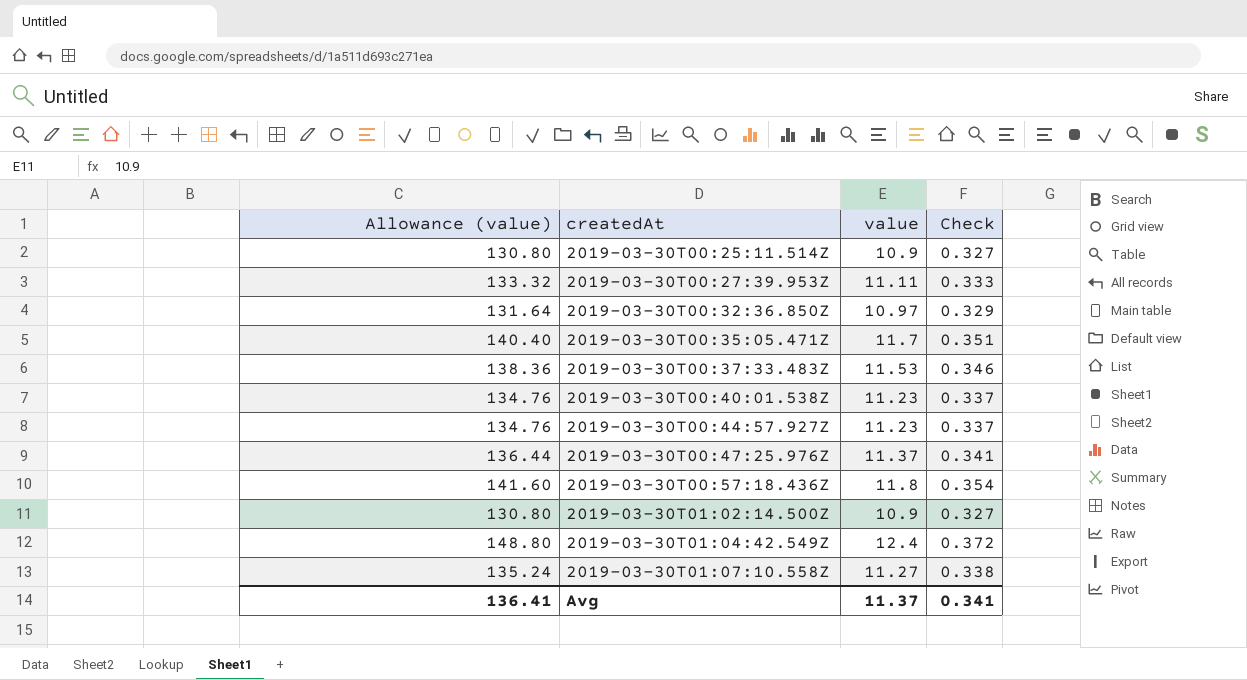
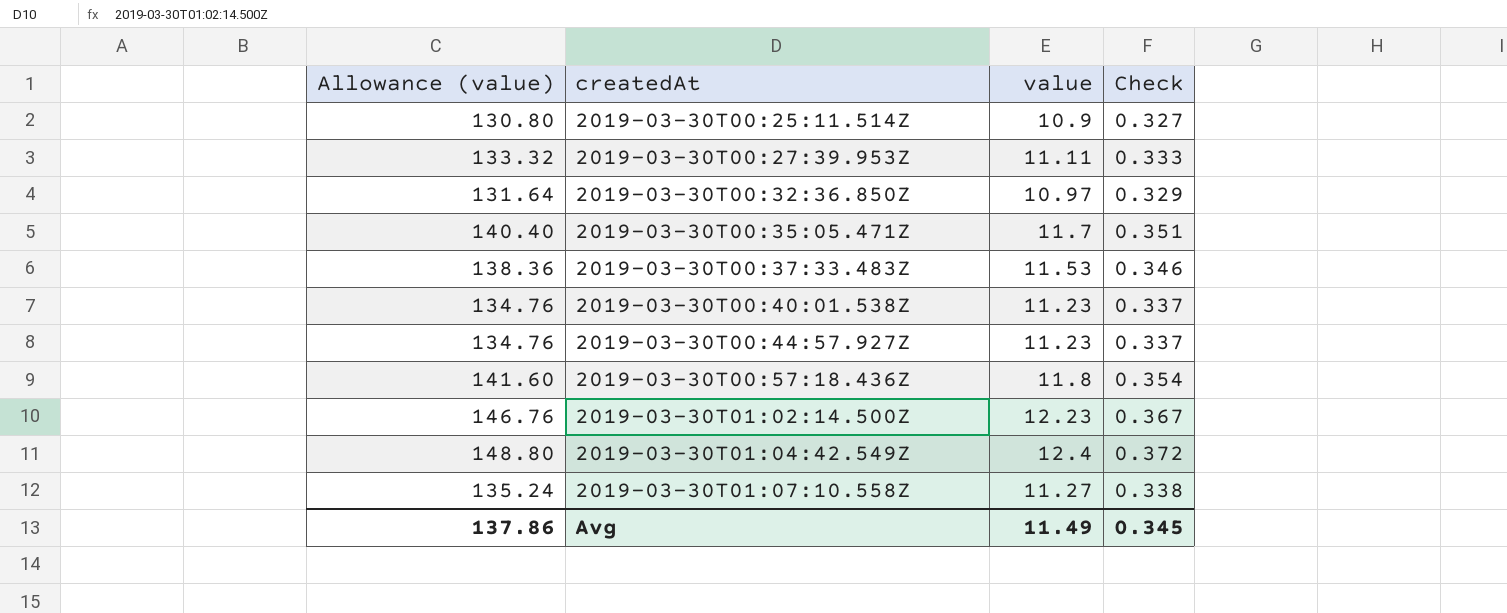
row 2019-03-30T00:47:25.976Z: 136.44 | 11.37 | 0.341 -> none
2019-03-30T01:02:14.500Z | Allowance (value): 130.80 -> 146.76
2019-03-30T01:02:14.500Z | value: 10.9 -> 12.23
2019-03-30T01:02:14.500Z | Check: 0.327 -> 0.367
Avg | Allowance (value): 136.41 -> 137.86
Avg | value: 11.37 -> 11.49
Avg | Check: 0.341 -> 0.345

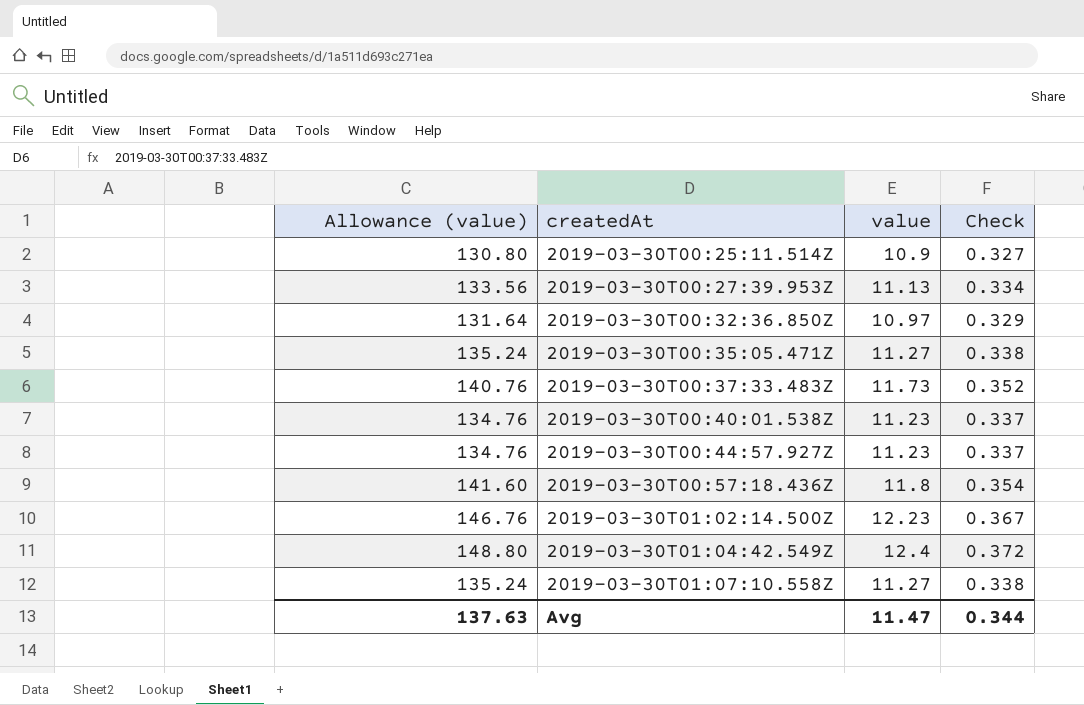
2019-03-30T00:27:39.953Z | Allowance (value): 133.32 -> 133.56
2019-03-30T00:27:39.953Z | value: 11.11 -> 11.13
2019-03-30T00:27:39.953Z | Check: 0.333 -> 0.334
2019-03-30T00:35:05.471Z | Allowance (value): 140.40 -> 135.24
2019-03-30T00:35:05.471Z | value: 11.7 -> 11.27
2019-03-30T00:35:05.471Z | Check: 0.351 -> 0.338
2019-03-30T00:37:33.483Z | Allowance (value): 138.36 -> 140.76
2019-03-30T00:37:33.483Z | value: 11.53 -> 11.73
2019-03-30T00:37:33.483Z | Check: 0.346 -> 0.352
Avg | Allowance (value): 137.86 -> 137.63
Avg | value: 11.49 -> 11.47
Avg | Check: 0.345 -> 0.344

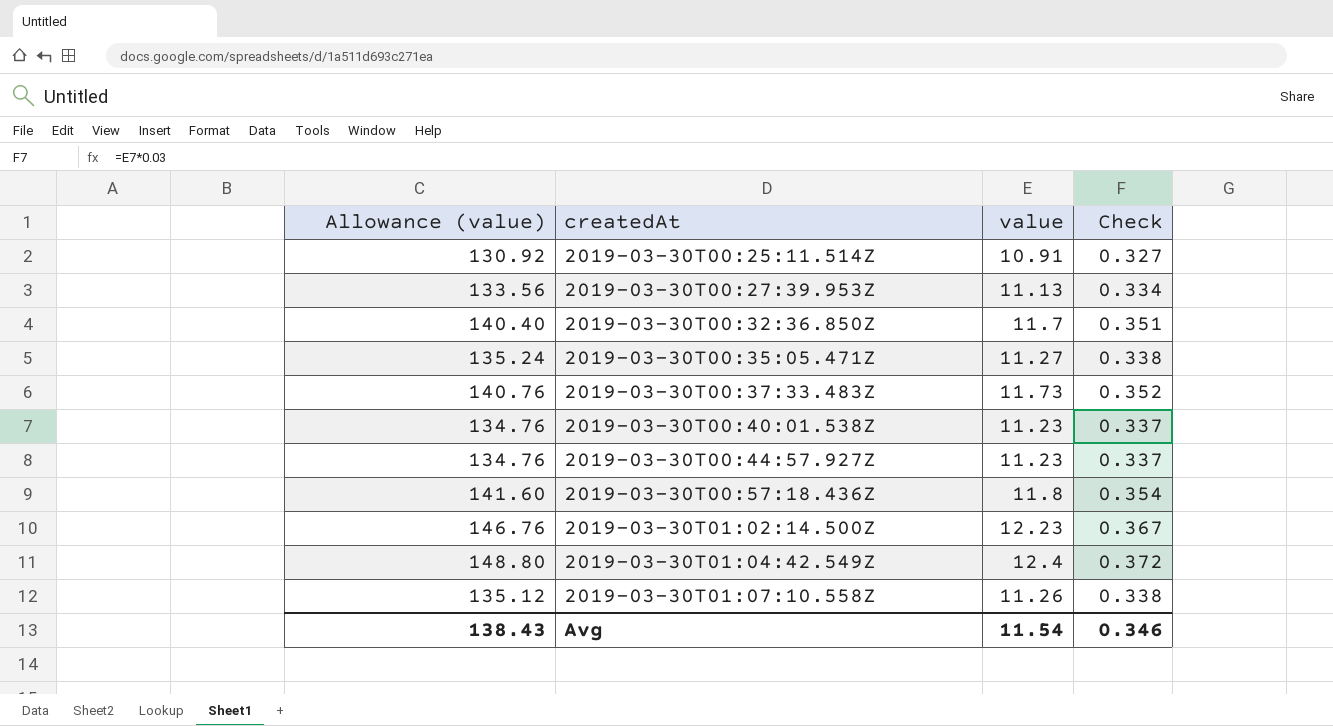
2019-03-30T00:25:11.514Z | Allowance (value): 130.80 -> 130.92
2019-03-30T00:25:11.514Z | value: 10.9 -> 10.91
2019-03-30T00:32:36.850Z | Allowance (value): 131.64 -> 140.40
2019-03-30T00:32:36.850Z | value: 10.97 -> 11.7
2019-03-30T00:32:36.850Z | Check: 0.329 -> 0.351
2019-03-30T01:07:10.558Z | Allowance (value): 135.24 -> 135.12
2019-03-30T01:07:10.558Z | value: 11.27 -> 11.26
Avg | Allowance (value): 137.63 -> 138.43
Avg | value: 11.47 -> 11.54
Avg | Check: 0.344 -> 0.346

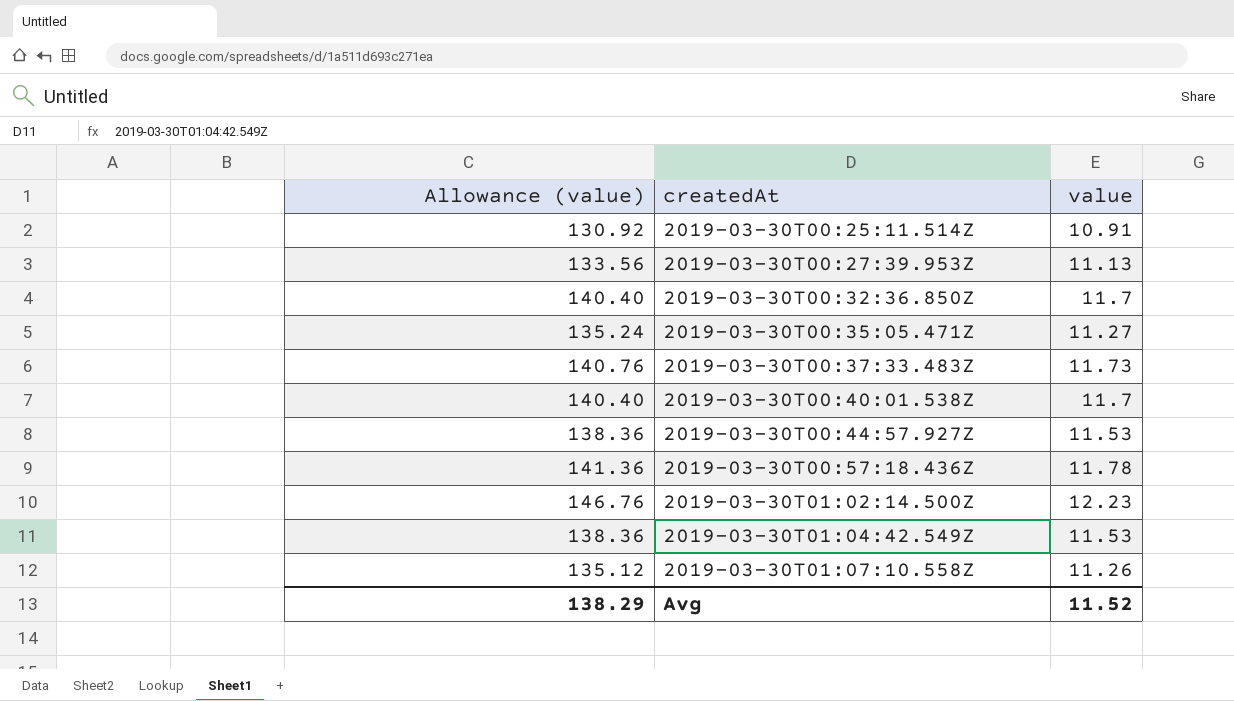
column Check | formula: [value] * 0.03 -> none
2019-03-30T00:40:01.538Z | Allowance (value): 134.76 -> 140.40
2019-03-30T00:40:01.538Z | value: 11.23 -> 11.7
2019-03-30T00:44:57.927Z | Allowance (value): 134.76 -> 138.36
2019-03-30T00:44:57.927Z | value: 11.23 -> 11.53
2019-03-30T00:57:18.436Z | Allowance (value): 141.60 -> 141.36
2019-03-30T00:57:18.436Z | value: 11.8 -> 11.78
2019-03-30T01:04:42.549Z | Allowance (value): 148.80 -> 138.36
2019-03-30T01:04:42.549Z | value: 12.4 -> 11.53
Avg | Allowance (value): 138.43 -> 138.29
Avg | value: 11.54 -> 11.52

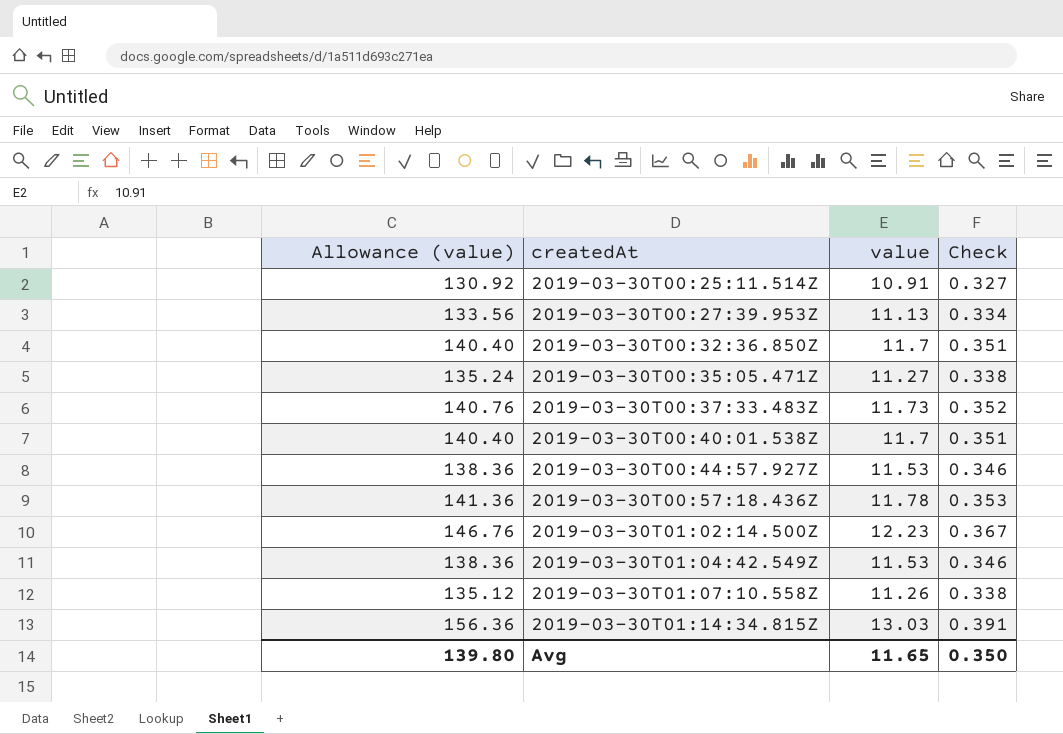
column Check | formula: none -> [value] * 0.03
row 2019-03-30T01:14:34.815Z: none -> 156.36 | 13.03 | 0.391
Avg | Allowance (value): 138.29 -> 139.80
Avg | value: 11.52 -> 11.65

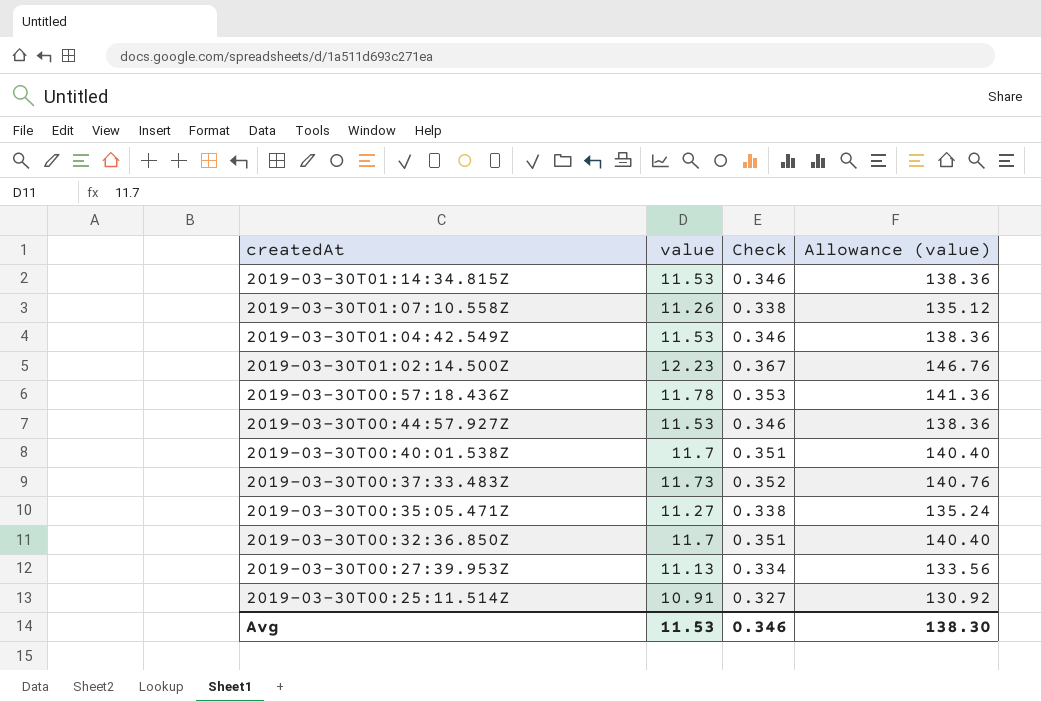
row order: createdAt ascending -> createdAt descending
column Allowance (value) | position: 1 -> 4
2019-03-30T01:14:34.815Z | value: 13.03 -> 11.53
2019-03-30T01:14:34.815Z | Check: 0.391 -> 0.346
2019-03-30T01:14:34.815Z | Allowance (value): 156.36 -> 138.36
Avg | value: 11.65 -> 11.53
Avg | Check: 0.350 -> 0.346
Avg | Allowance (value): 139.80 -> 138.30

